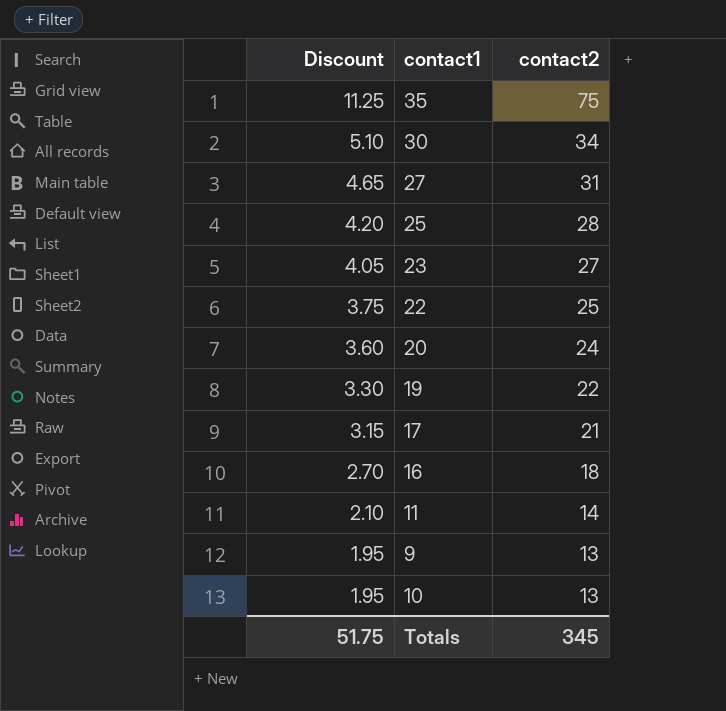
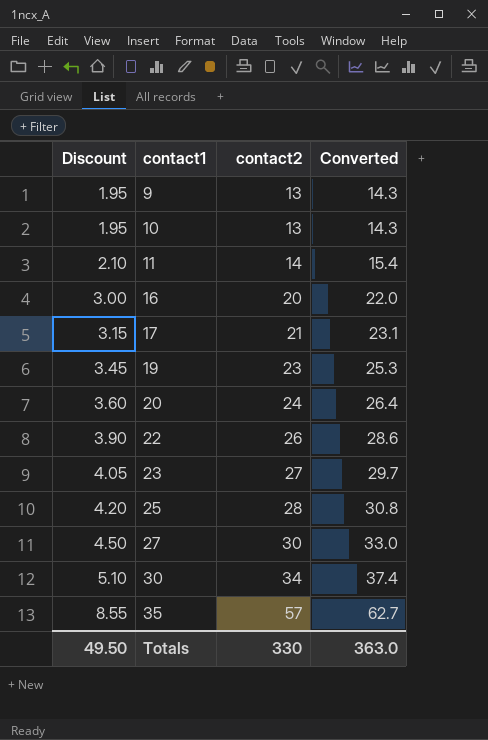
row order: Discount descending -> Discount ascending
column Converted | formula: none -> [contact2] * 1.1
16 | Discount: 2.70 -> 3.00
16 | contact2: 18 -> 20
19 | Discount: 3.30 -> 3.45
19 | contact2: 22 -> 23
22 | Discount: 3.75 -> 3.90
22 | contact2: 25 -> 26
27 | Discount: 4.65 -> 4.50
27 | contact2: 31 -> 30
35 | Discount: 11.25 -> 8.55
35 | contact2: 75 -> 57
Totals | Discount: 51.75 -> 49.50
Totals | contact2: 345 -> 330

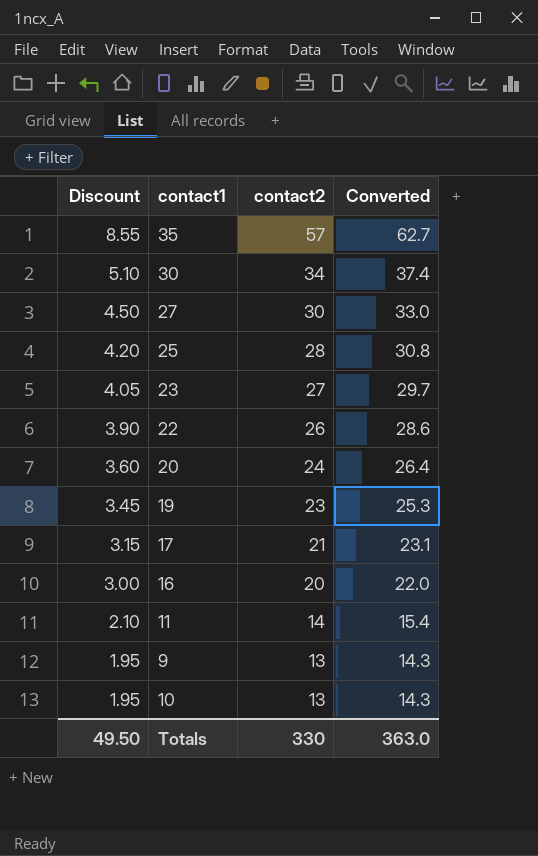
row order: Discount ascending -> Discount descending

